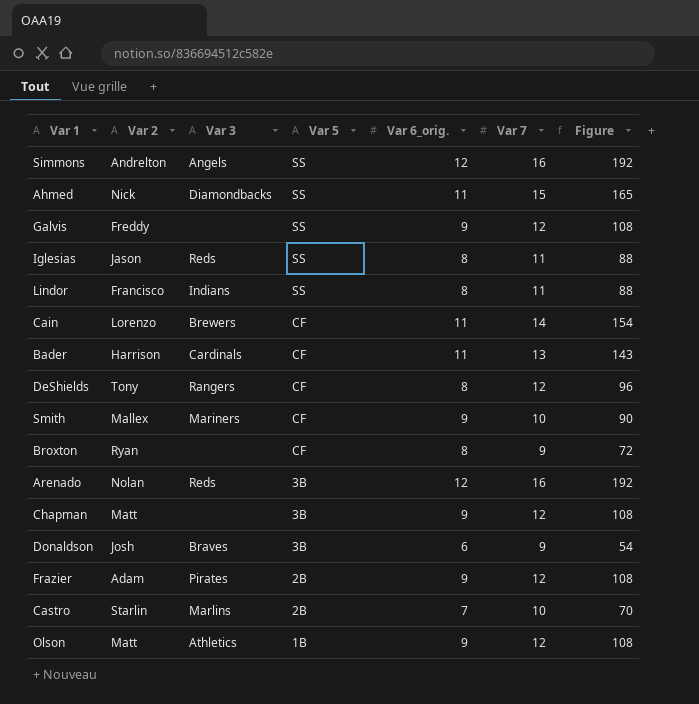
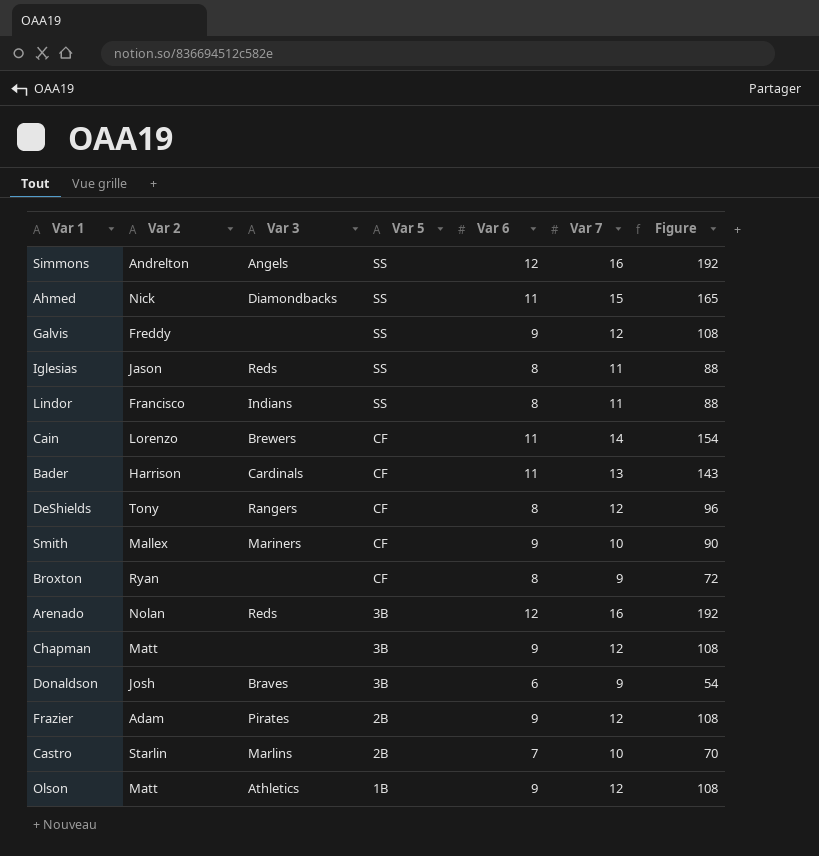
column name: Var 6_orig. -> Var 6

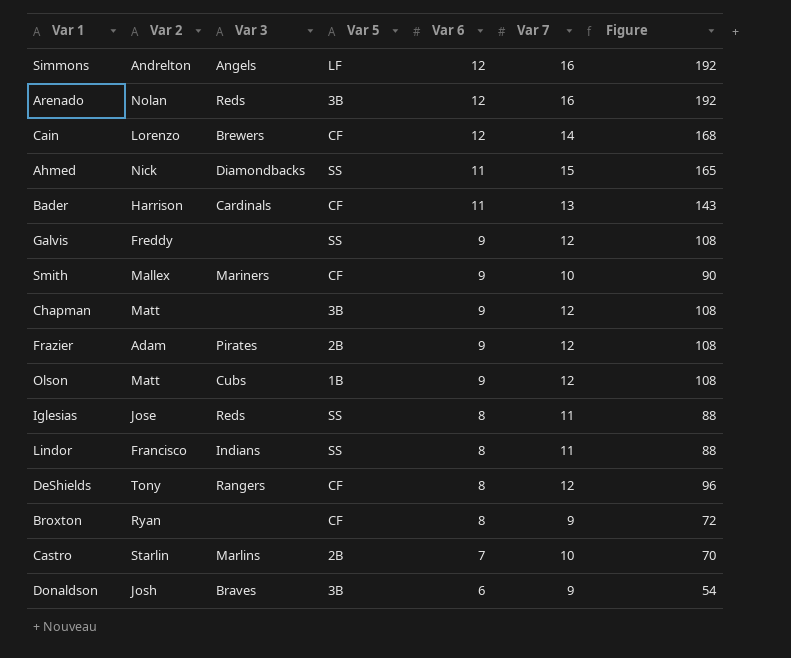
row order: Var 5 descending -> Var 6 descending
Simmons | Var 5: SS -> LF
Cain | Var 6: 11 -> 12
Cain | Figure: 154 -> 168
Olson | Var 3: Athletics -> Cubs
Iglesias | Var 2: Jason -> Jose

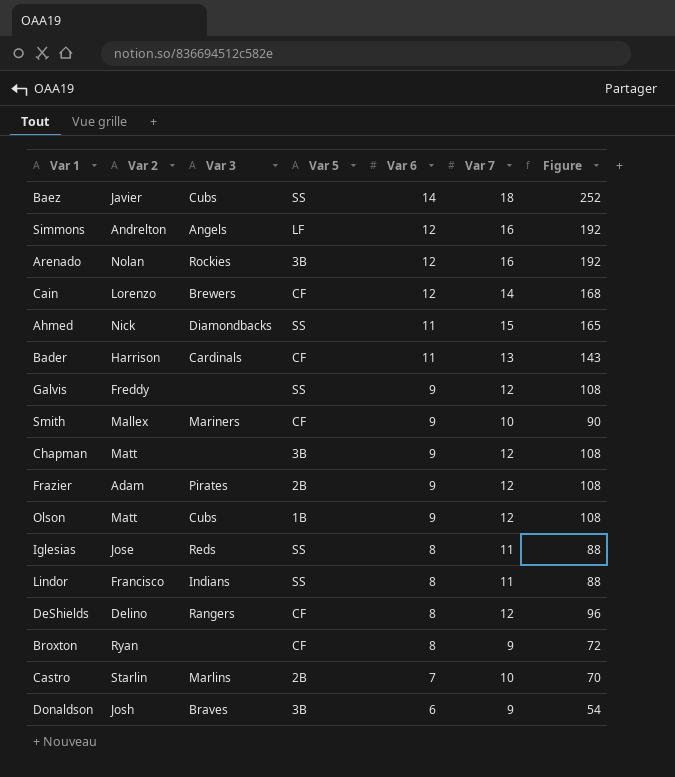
row Baez: none -> Javier | Cubs | SS | 14 | 18 | 252
Arenado | Var 3: Reds -> Rockies
DeShields | Var 2: Tony -> Delino

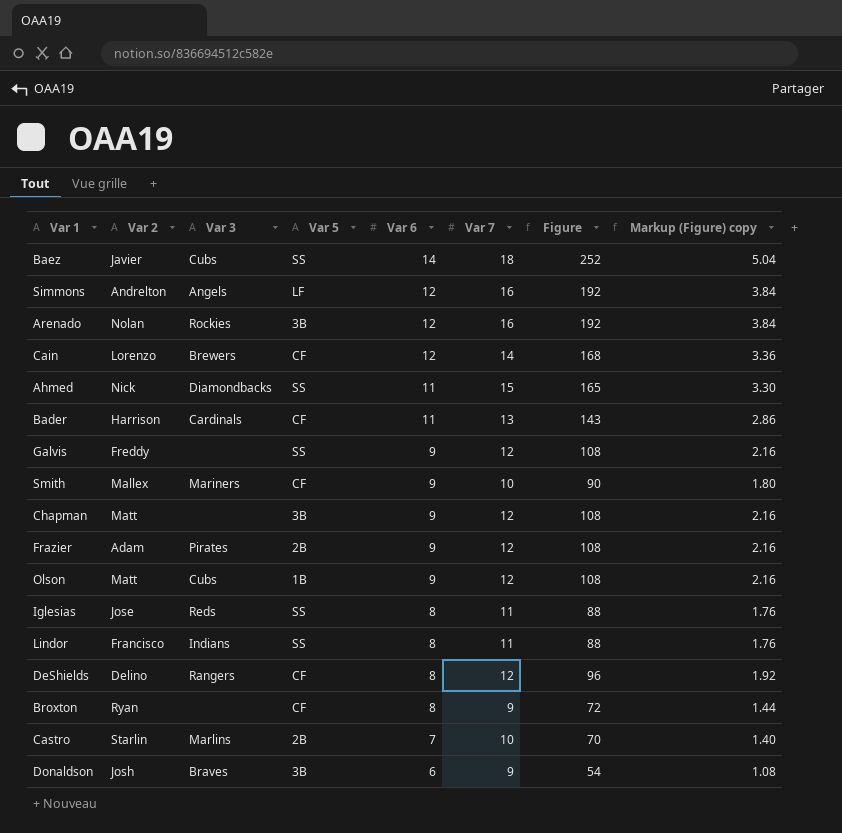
column Markup (Figure) copy | formula: none -> [Figure] * 0.02

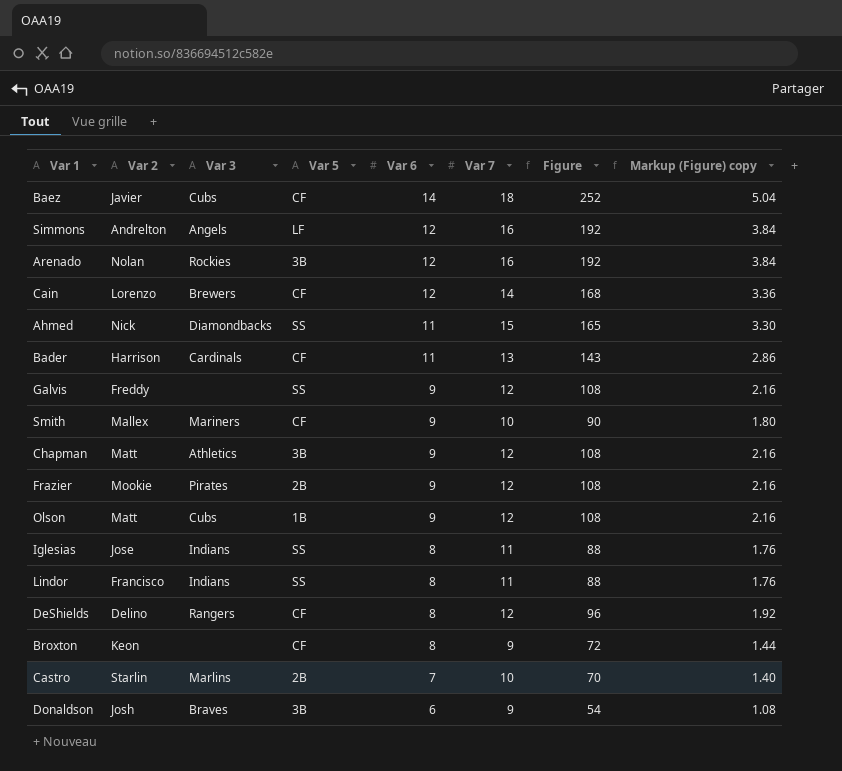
Baez | Var 5: SS -> CF
Chapman | Var 3: none -> Athletics
Frazier | Var 2: Adam -> Mookie
Iglesias | Var 3: Reds -> Indians
Broxton | Var 2: Ryan -> Keon

